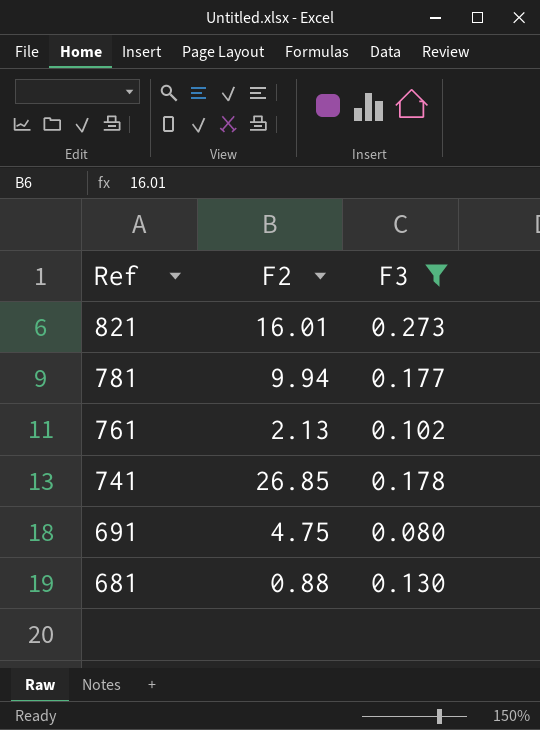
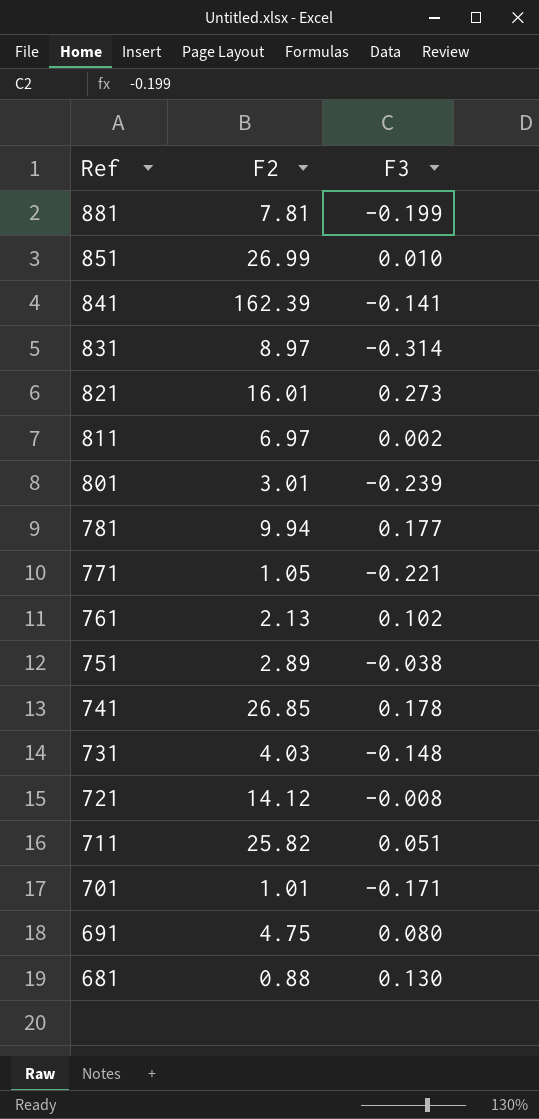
filter: F3 >= 0.080 -> none

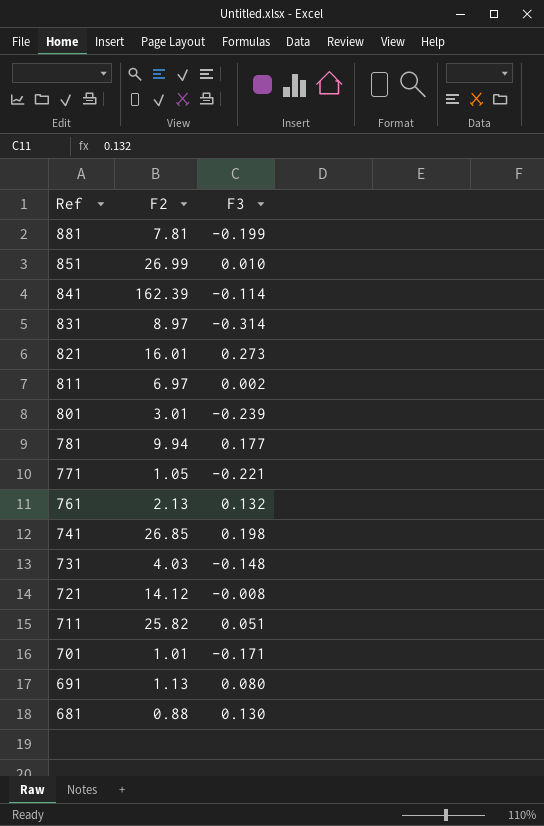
row 751: 2.89 | -0.038 -> none
841 | F3: -0.141 -> -0.114
761 | F3: 0.102 -> 0.132
741 | F3: 0.178 -> 0.198
691 | F2: 4.75 -> 1.13

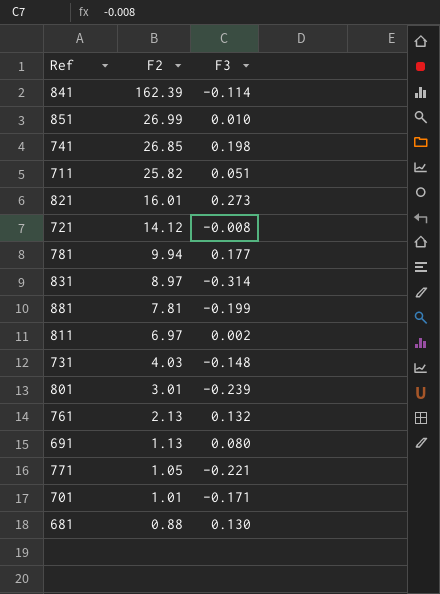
row order: Ref descending -> F2 descending

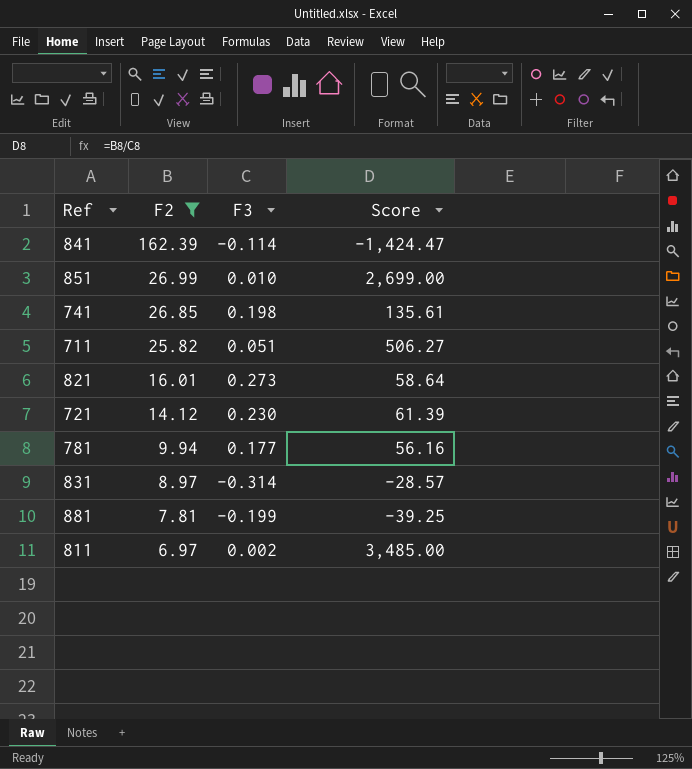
filter: none -> F2 >= 6.97
column Score | formula: none -> [F2] / [F3]
721 | F3: -0.008 -> 0.230

